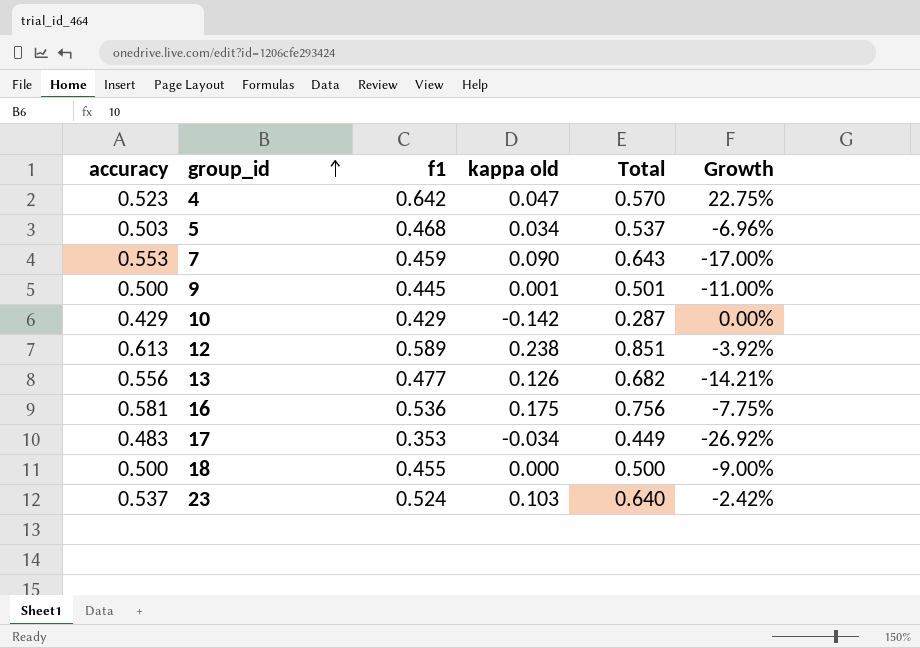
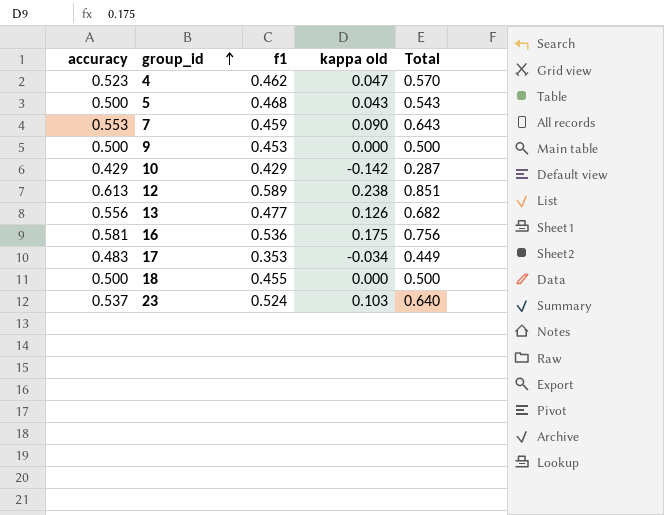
column Growth | formula: ([f1] - [accuracy]) / [accuracy] -> none
4 | f1: 0.642 -> 0.462
5 | accuracy: 0.503 -> 0.500
5 | kappa old: 0.034 -> 0.043
5 | Total: 0.537 -> 0.543
9 | f1: 0.445 -> 0.453
9 | kappa old: 0.001 -> 0.000
9 | Total: 0.501 -> 0.500

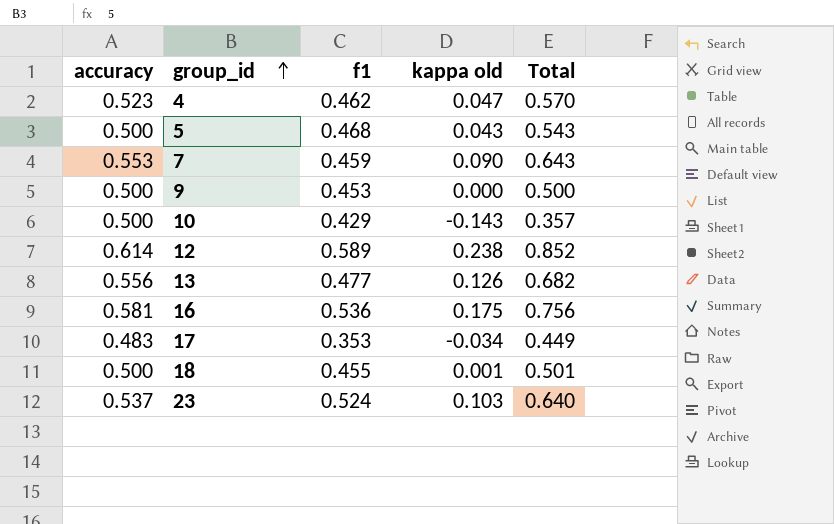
10 | accuracy: 0.429 -> 0.500
10 | kappa old: -0.142 -> -0.143
10 | Total: 0.287 -> 0.357
12 | accuracy: 0.613 -> 0.614
12 | Total: 0.851 -> 0.852
18 | kappa old: 0.000 -> 0.001
18 | Total: 0.500 -> 0.501

